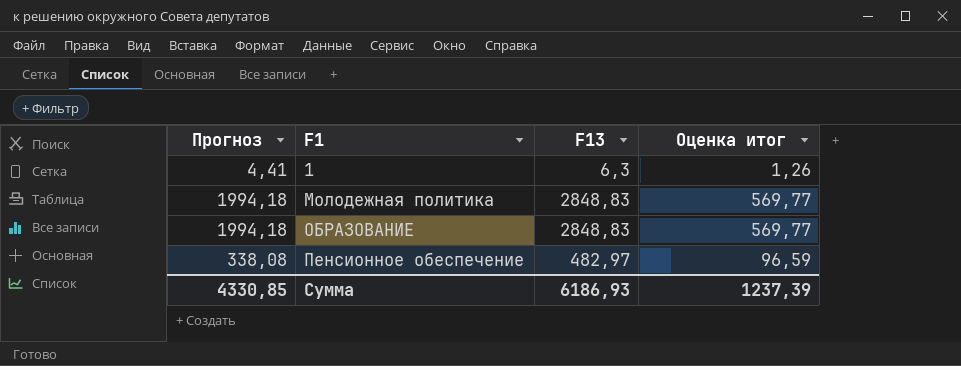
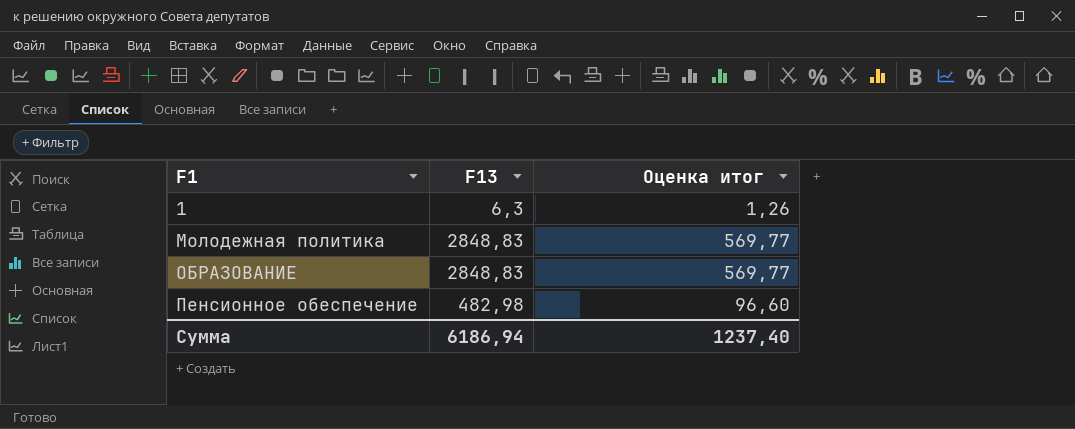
column Прогноз | formula: [F13] * 0,7 -> none
Пенсионное обеспечение | F13: 482,97 -> 482,98
Пенсионное обеспечение | Оценка итог: 96,59 -> 96,60
Сумма | F13: 6186,93 -> 6186,94
Сумма | Оценка итог: 1237,39 -> 1237,40

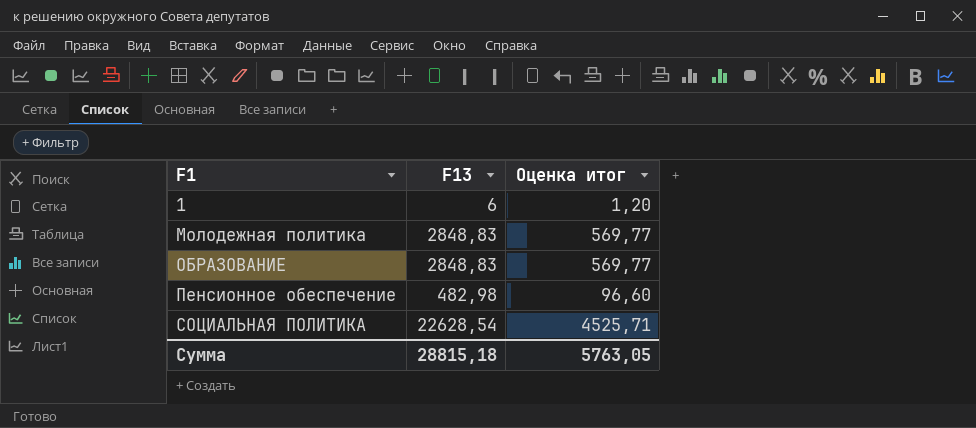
1 | F13: 6,3 -> 6
1 | Оценка итог: 1,26 -> 1,20
row СОЦИАЛЬНАЯ ПОЛИТИКА: none -> 22628,54 | 4525,71
Сумма | F13: 6186,94 -> 28815,18
Сумма | Оценка итог: 1237,40 -> 5763,05

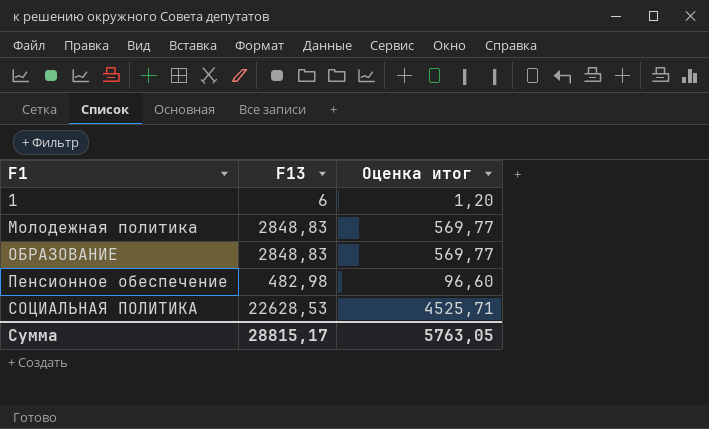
СОЦИАЛЬНАЯ ПОЛИТИКА | F13: 22628,54 -> 22628,53
Сумма | F13: 28815,18 -> 28815,17

